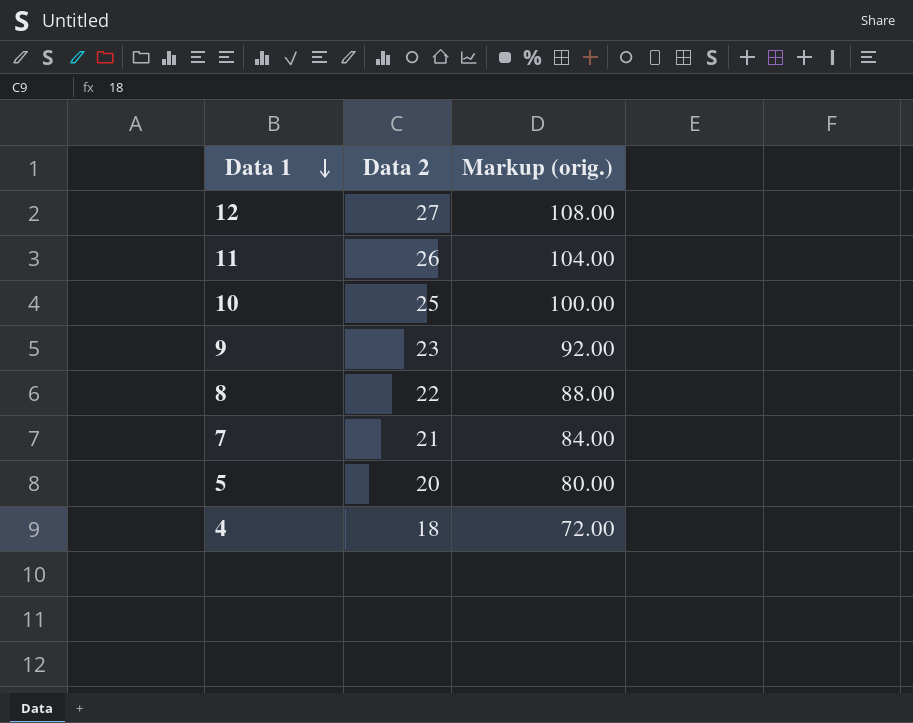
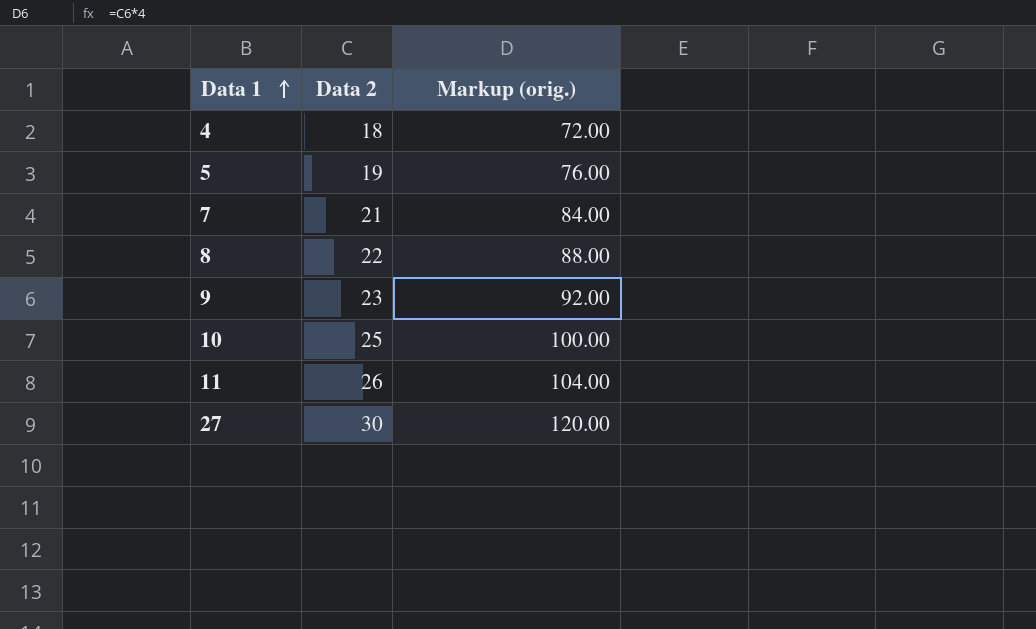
row order: Data 1 descending -> Data 1 ascending
row 12: 27 | 108.00 -> none
5 | Data 2: 20 -> 19
5 | Markup (orig.): 80.00 -> 76.00
row 27: none -> 30 | 120.00

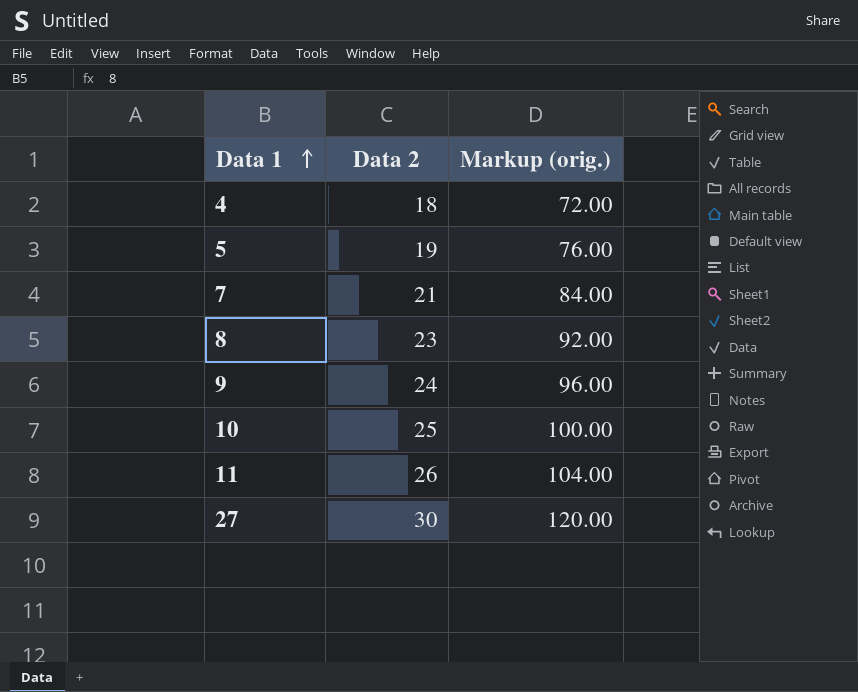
8 | Data 2: 22 -> 23
8 | Markup (orig.): 88.00 -> 92.00
9 | Data 2: 23 -> 24
9 | Markup (orig.): 92.00 -> 96.00

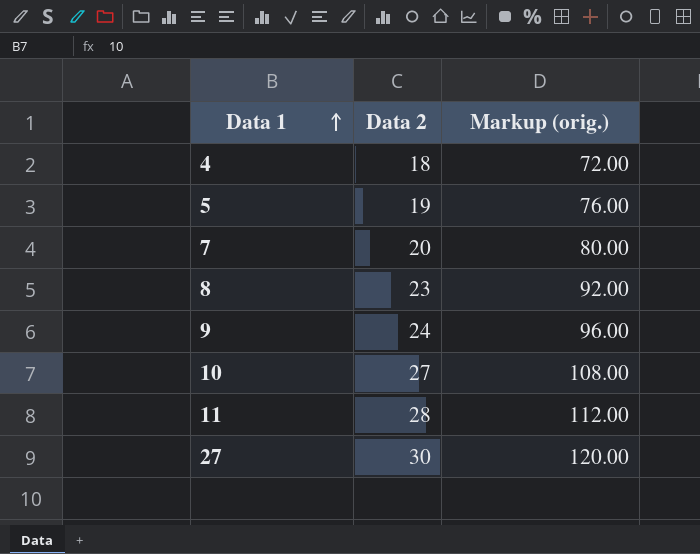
7 | Data 2: 21 -> 20
7 | Markup (orig.): 84.00 -> 80.00
10 | Data 2: 25 -> 27
10 | Markup (orig.): 100.00 -> 108.00
11 | Data 2: 26 -> 28
11 | Markup (orig.): 104.00 -> 112.00

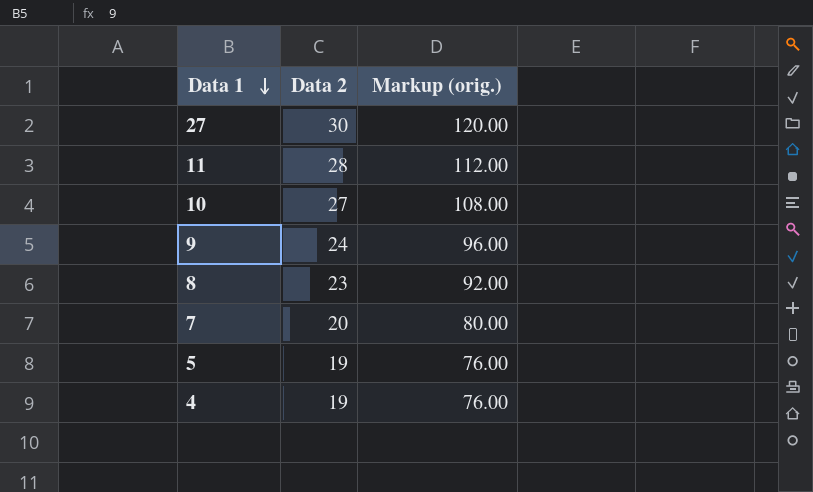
row order: Data 1 ascending -> Data 1 descending
4 | Data 2: 18 -> 19
4 | Markup (orig.): 72.00 -> 76.00

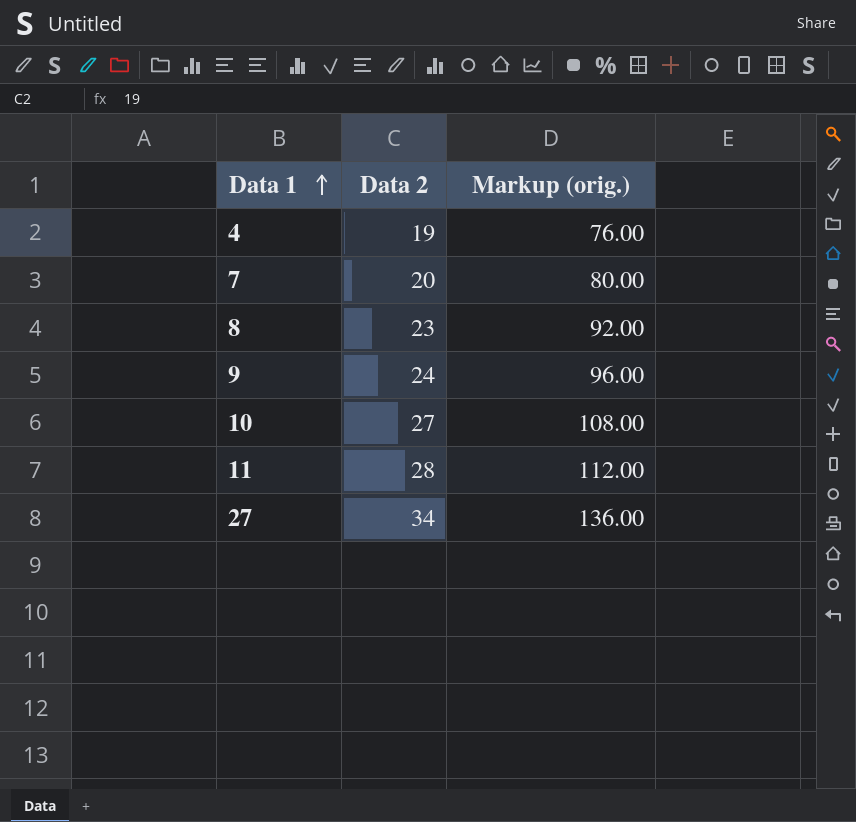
row order: Data 1 descending -> Data 1 ascending
row 5: 19 | 76.00 -> none
27 | Data 2: 30 -> 34
27 | Markup (orig.): 120.00 -> 136.00

